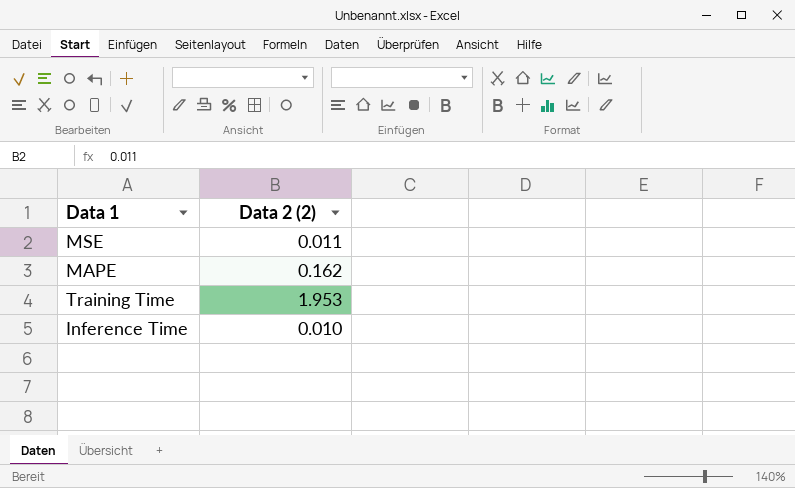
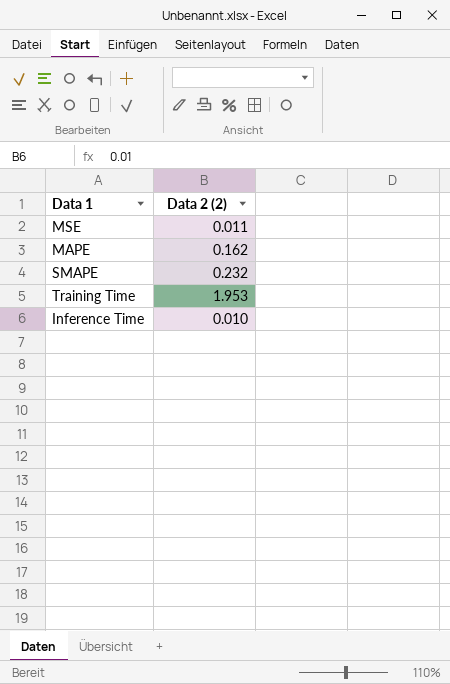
row SMAPE: none -> 0.232

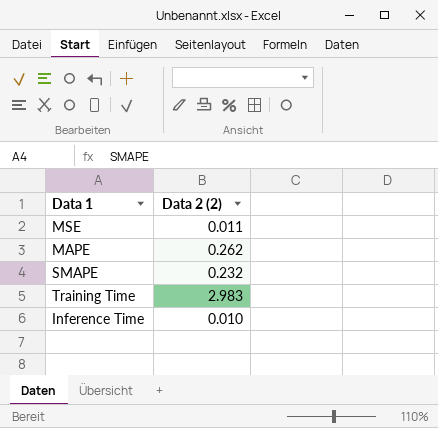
MAPE | Data 2 (2): 0.162 -> 0.262
Training Time | Data 2 (2): 1.953 -> 2.983

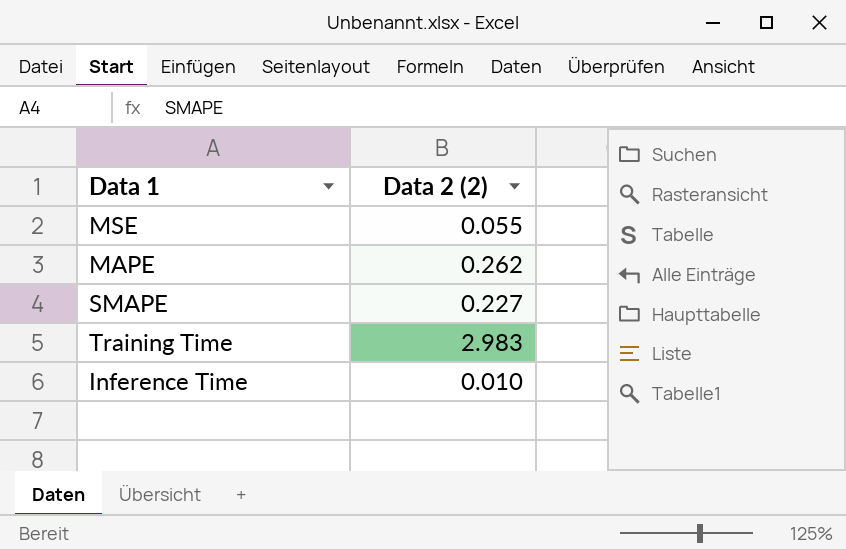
MSE | Data 2 (2): 0.011 -> 0.055
SMAPE | Data 2 (2): 0.232 -> 0.227

